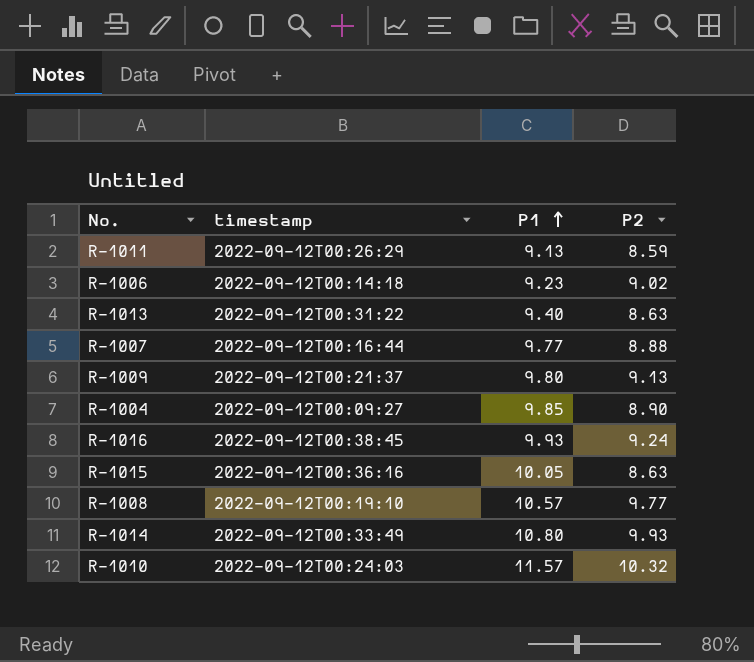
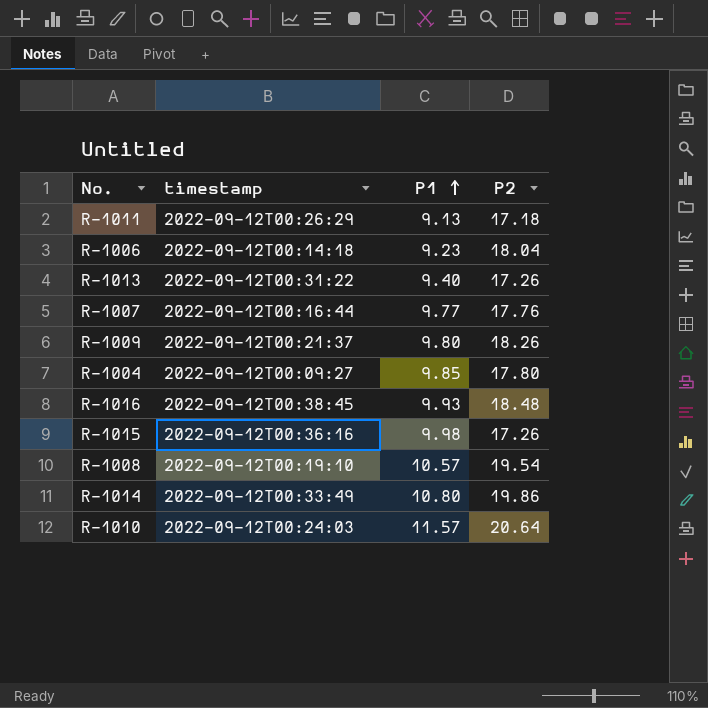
R-1011 | P2: 8.59 -> 17.18
R-1006 | P2: 9.02 -> 18.04
R-1013 | P2: 8.63 -> 17.26
R-1007 | P2: 8.88 -> 17.76
R-1009 | P2: 9.13 -> 18.26
R-1004 | P2: 8.90 -> 17.80
R-1016 | P2: 9.24 -> 18.48
R-1015 | P1: 10.05 -> 9.98
R-1015 | P2: 8.63 -> 17.26
R-1008 | P2: 9.77 -> 19.54
R-1014 | P2: 9.93 -> 19.86
R-1010 | P2: 10.32 -> 20.64

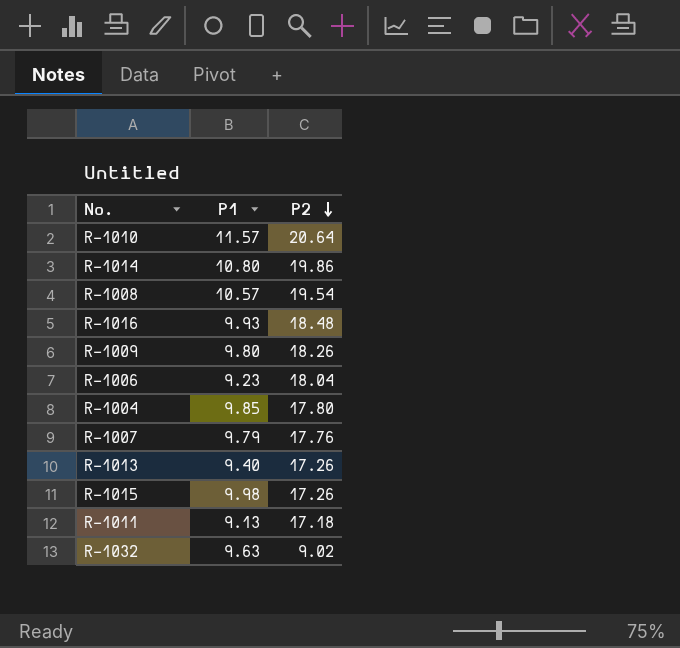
row order: P1 ascending -> P2 descending
column timestamp | position: 2 -> none
R-1007 | P1: 9.77 -> 9.79
row R-1032: none -> 9.63 | 9.02

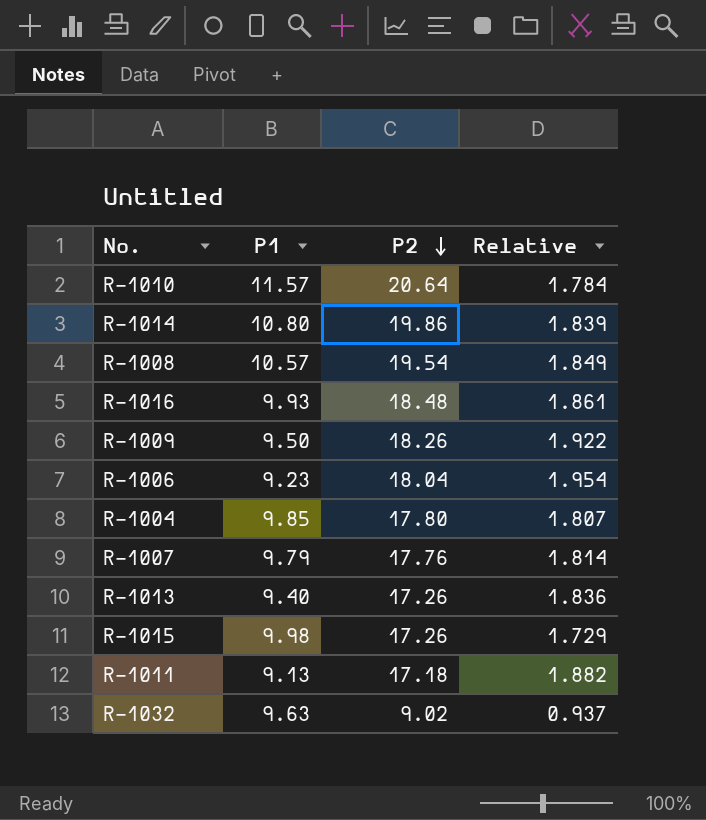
column Relative | formula: none -> [P2] / [P1]
R-1009 | P1: 9.80 -> 9.50

